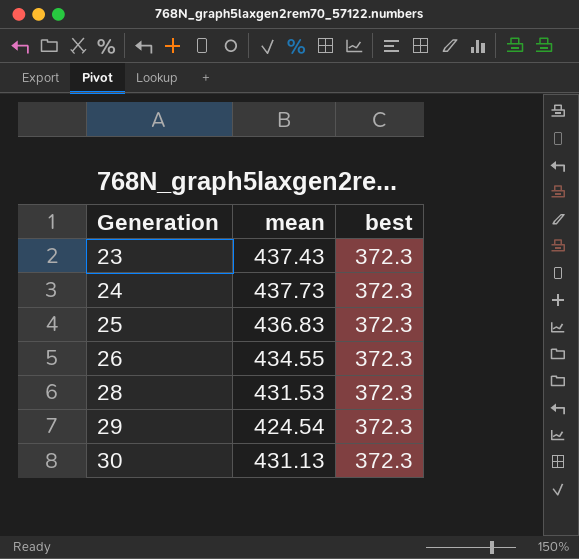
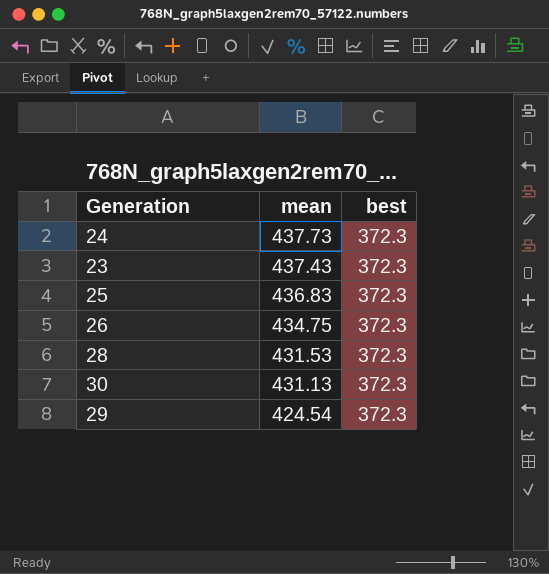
row order: Generation ascending -> mean descending
26 | mean: 434.55 -> 434.75

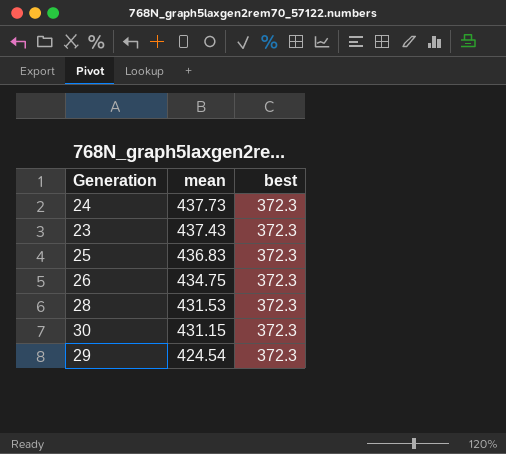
30 | mean: 431.13 -> 431.15

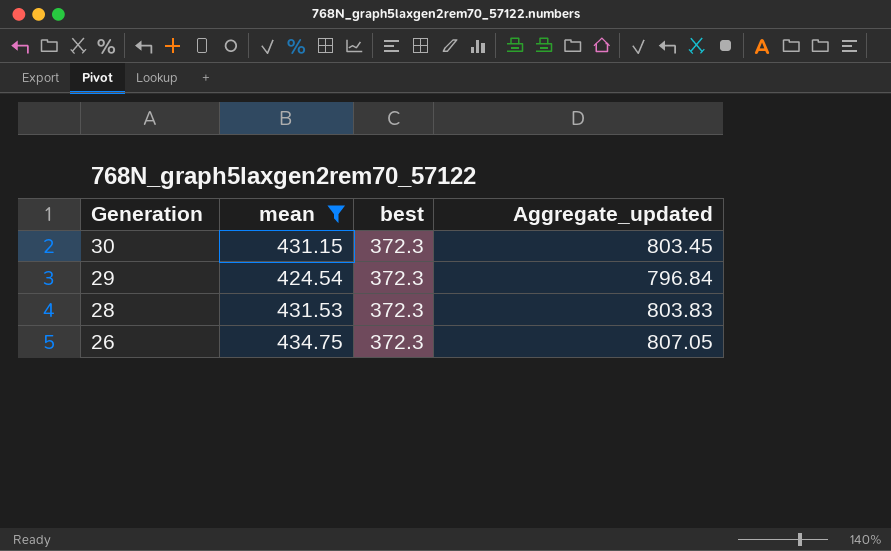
filter: none -> mean <= 434.75
row order: mean descending -> Generation descending
column Aggregate_updated | formula: none -> [mean] + [best]

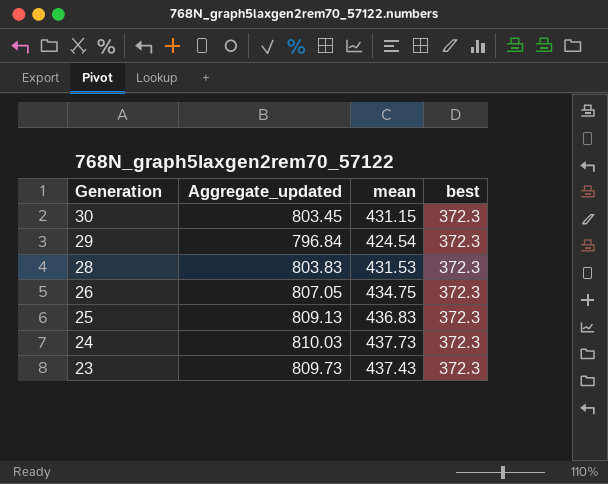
filter: mean <= 434.75 -> none
column Aggregate_updated | position: 4 -> 2

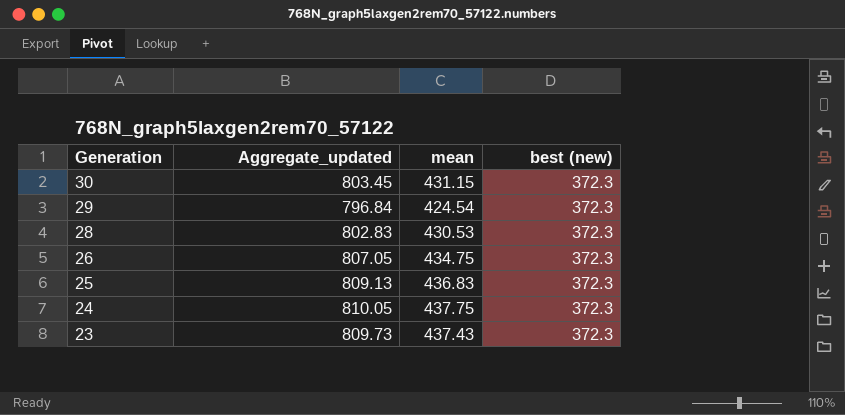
column name: best -> best (new)
28 | Aggregate_updated: 803.83 -> 802.83
28 | mean: 431.53 -> 430.53
24 | Aggregate_updated: 810.03 -> 810.05
24 | mean: 437.73 -> 437.75

